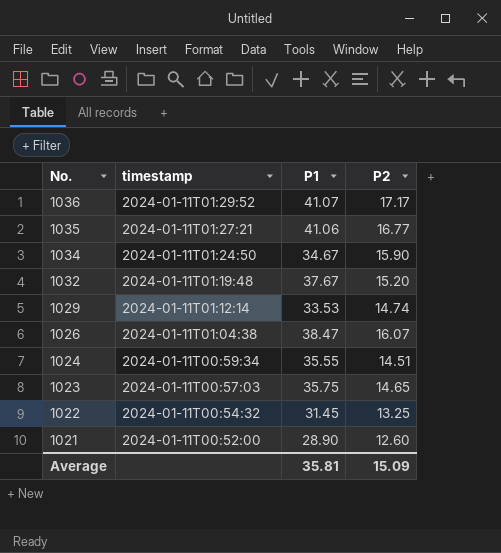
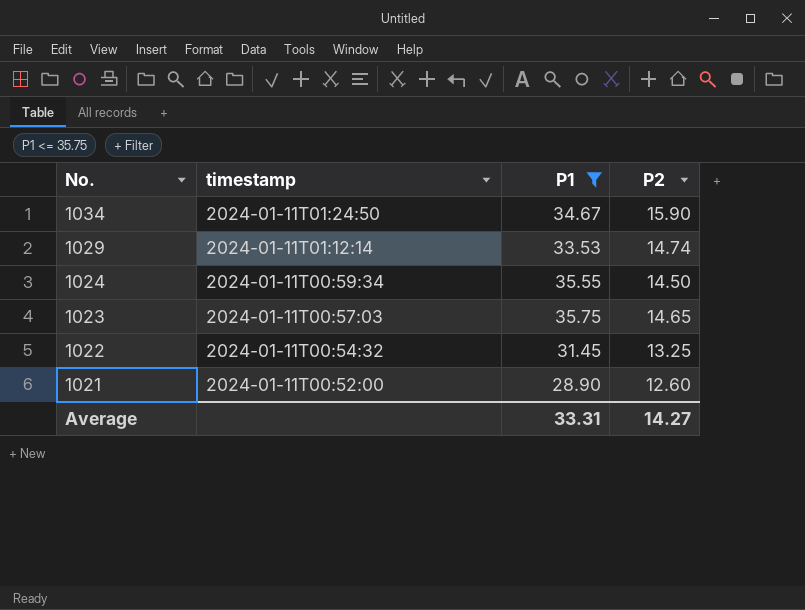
filter: none -> P1 <= 35.75
1024 | P2: 14.51 -> 14.50
Average | P1: 35.81 -> 33.31
Average | P2: 15.09 -> 14.27

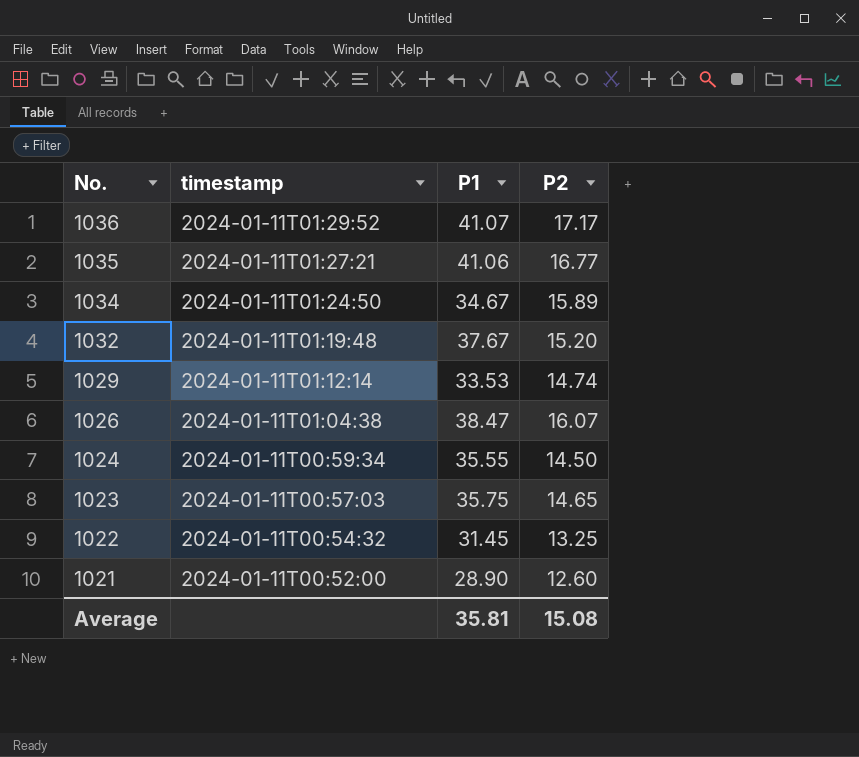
filter: P1 <= 35.75 -> none
1034 | P2: 15.90 -> 15.89
Average | P1: 33.31 -> 35.81
Average | P2: 14.27 -> 15.08

